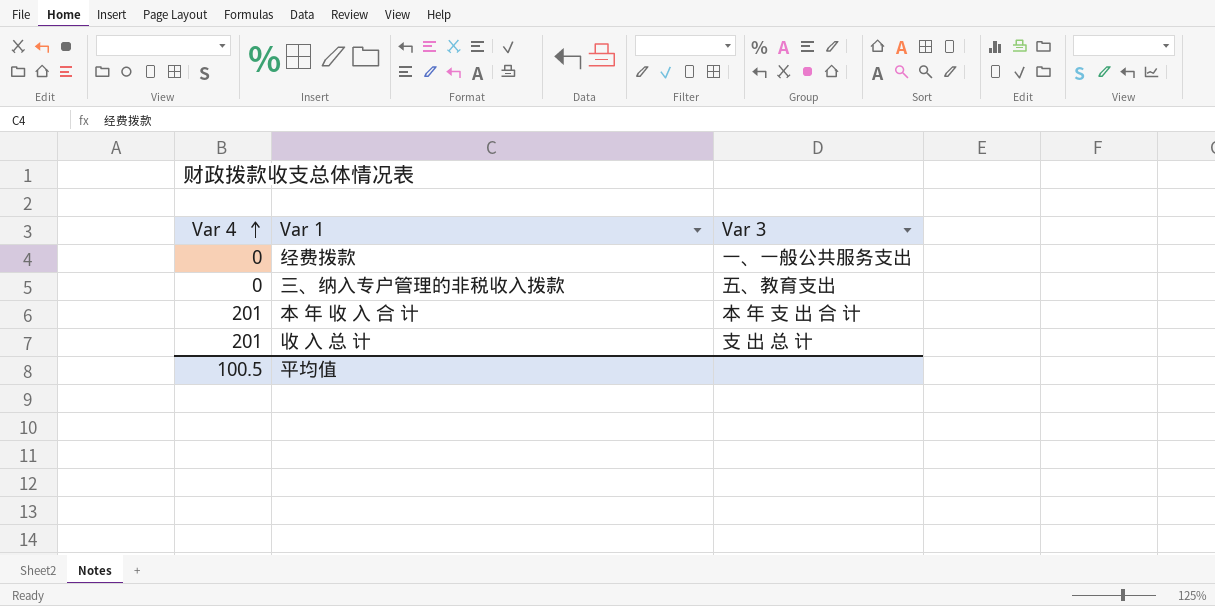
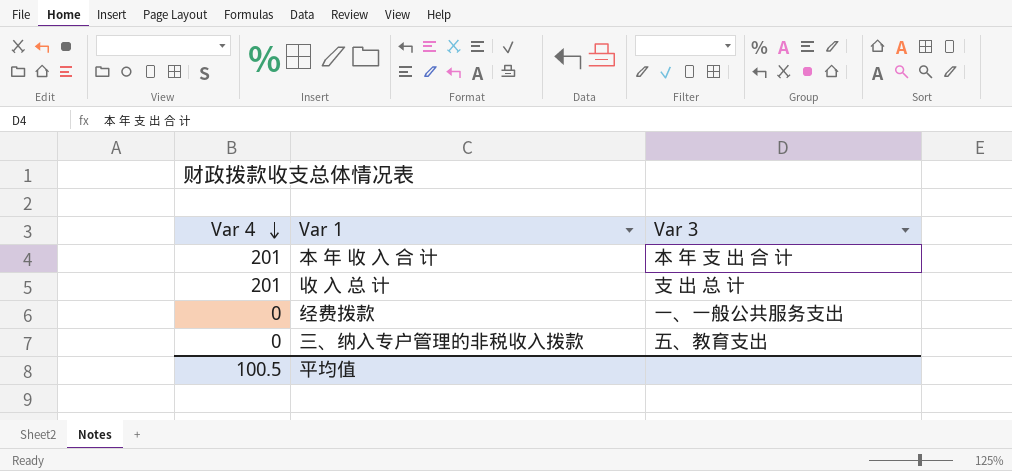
row order: Var 4 ascending -> Var 4 descending

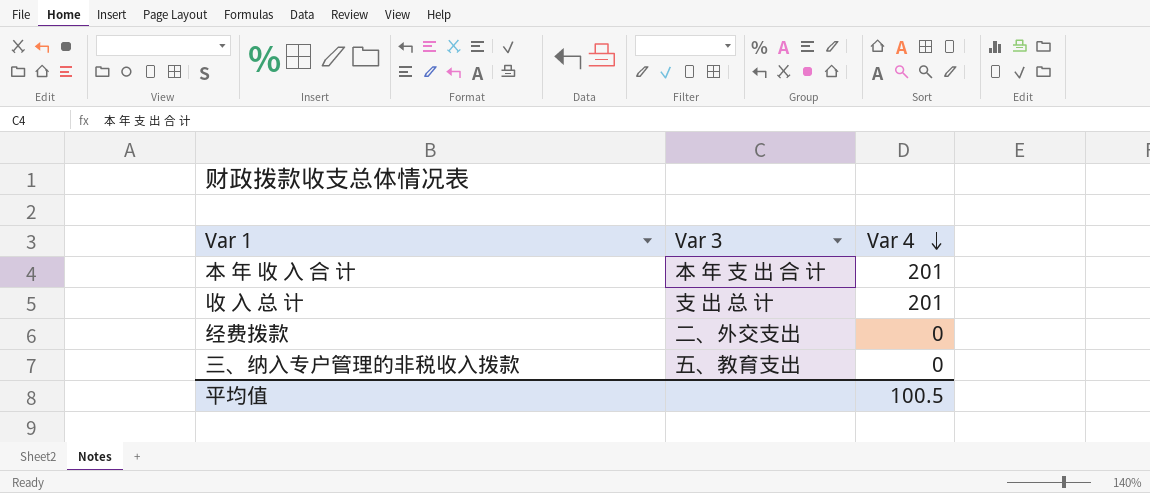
column Var 4 | position: 1 -> 3
经费拨款 | Var 3: 一、一般公共服务支出 -> 二、外交支出

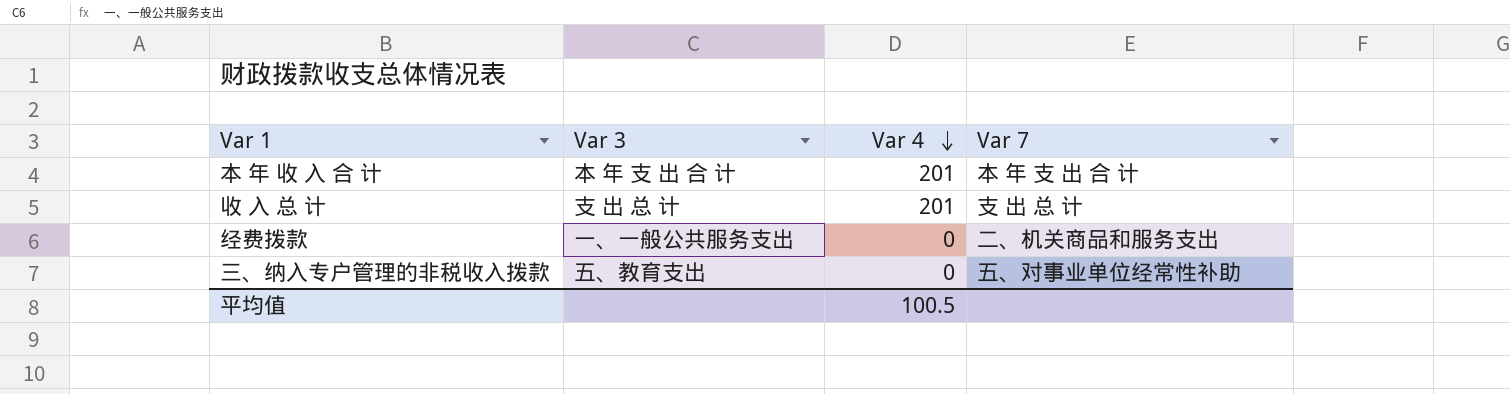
column Var 7 | position: none -> 4
经费拨款 | Var 3: 二、外交支出 -> 一、一般公共服务支出

